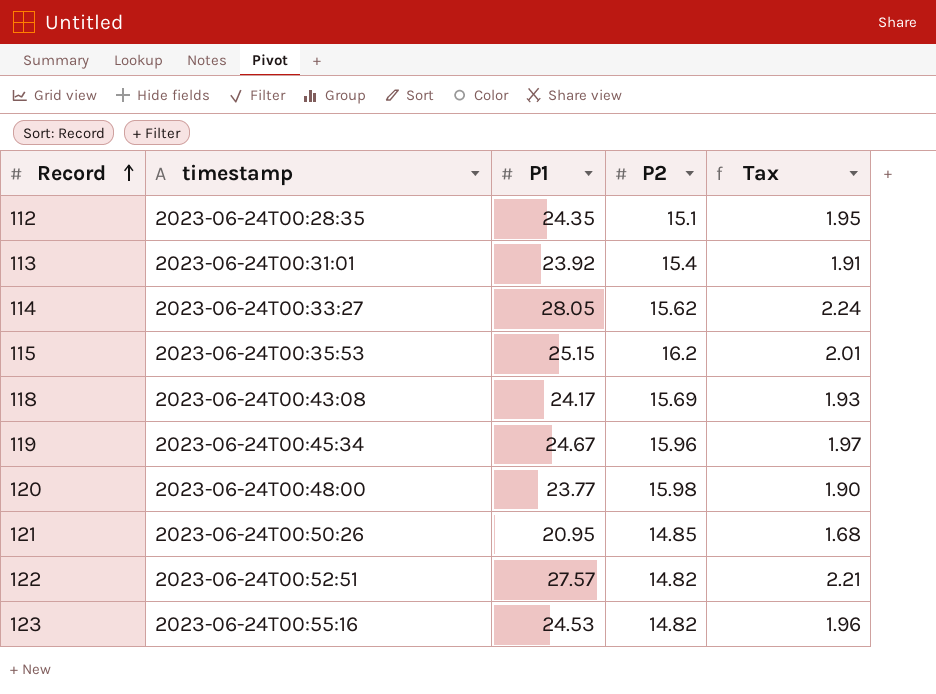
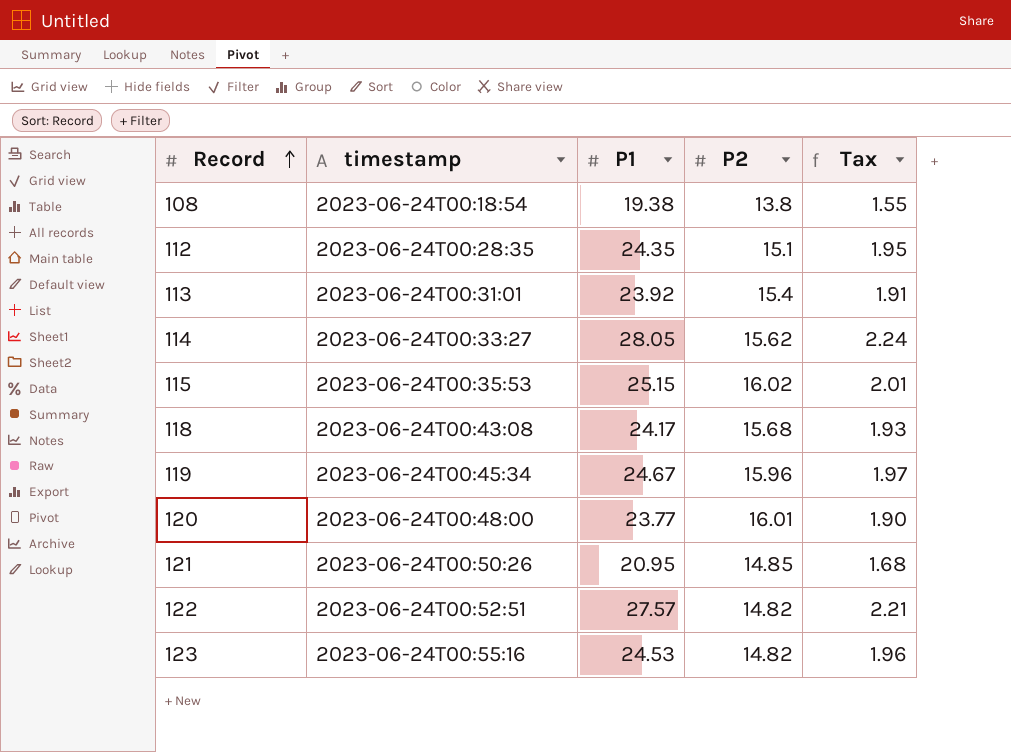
row 108: none -> 2023-06-24T00:18:54 | 19.38 | 13.8 | 1.55
115 | P2: 16.2 -> 16.02
118 | P2: 15.69 -> 15.68
120 | P2: 15.98 -> 16.01

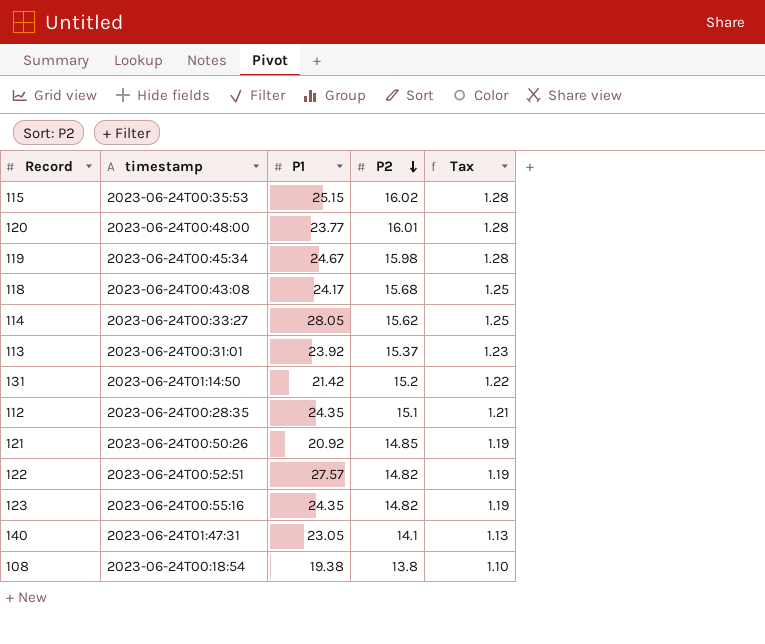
row order: Record ascending -> P2 descending
column Tax | formula: [P1] * 0.08 -> [P2] * 0.08
119 | P2: 15.96 -> 15.98
113 | P2: 15.4 -> 15.37
row 131: none -> 2023-06-24T01:14:50 | 21.42 | 15.2 | 1.22
121 | P1: 20.95 -> 20.92
123 | P1: 24.53 -> 24.35
row 140: none -> 2023-06-24T01:47:31 | 23.05 | 14.1 | 1.13

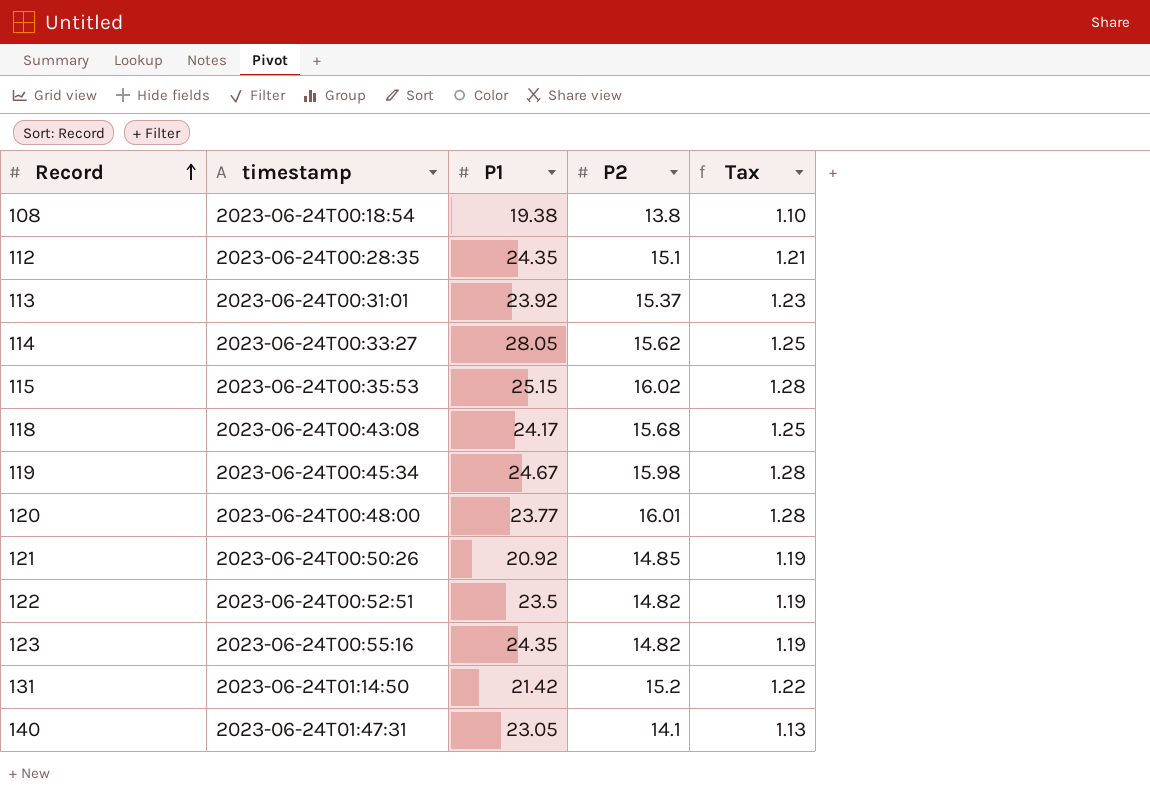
row order: P2 descending -> Record ascending
122 | P1: 27.57 -> 23.5

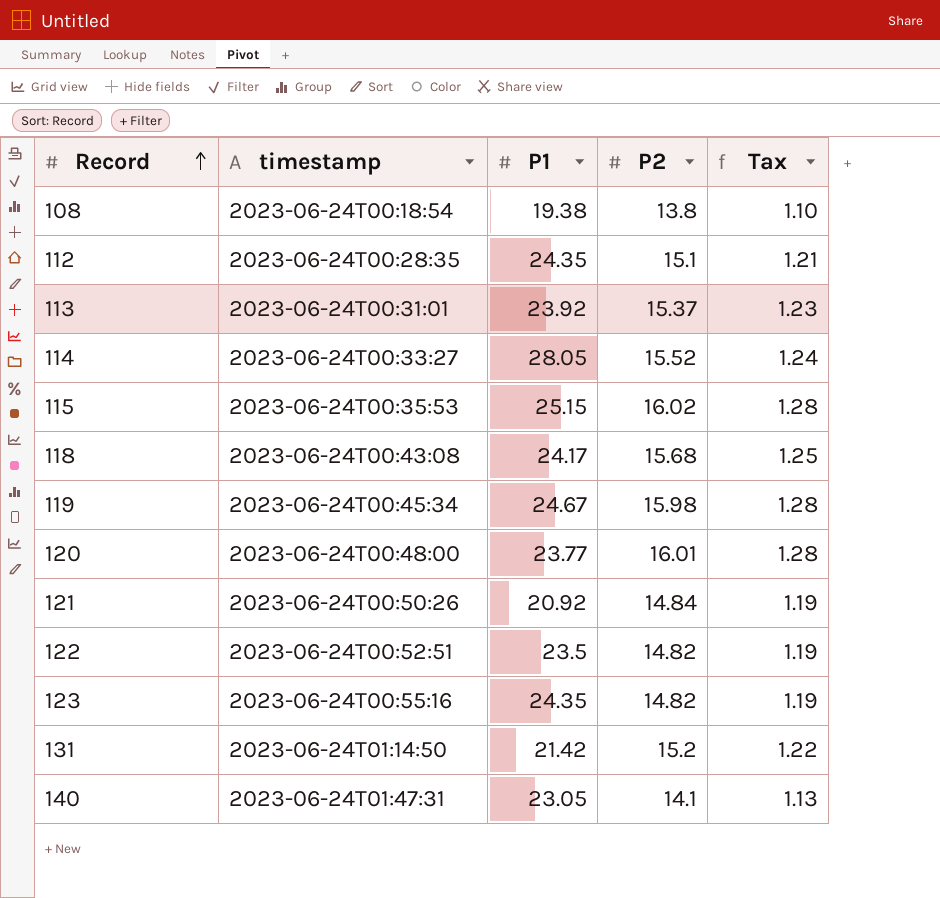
114 | P2: 15.62 -> 15.52
114 | Tax: 1.25 -> 1.24
121 | P2: 14.85 -> 14.84

